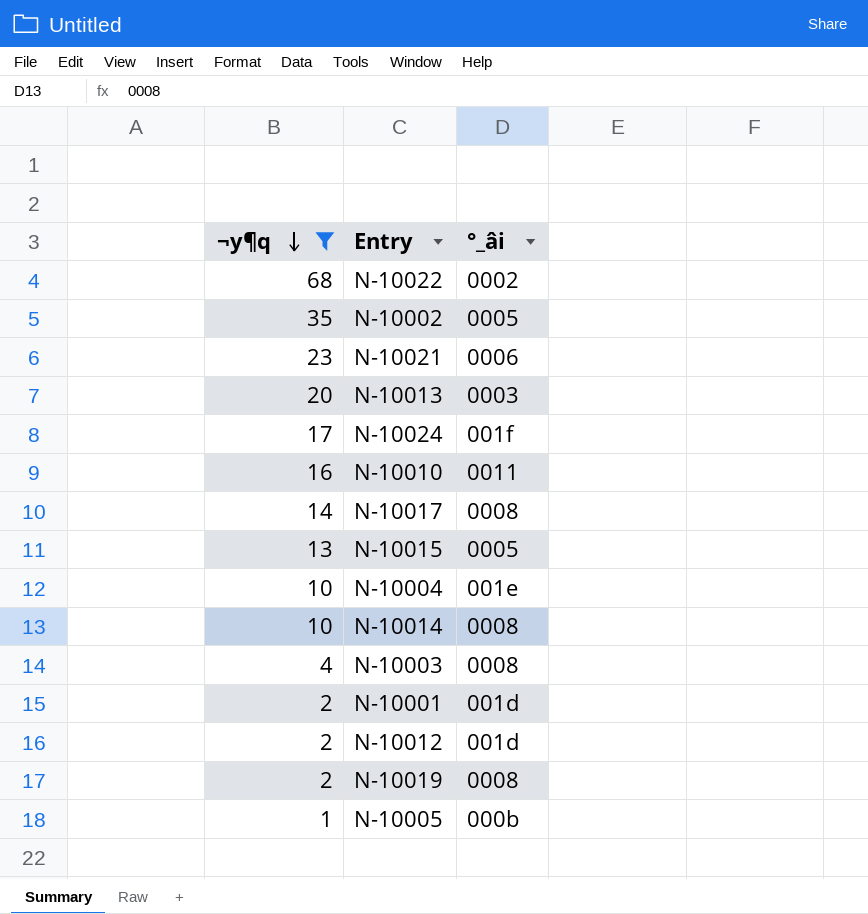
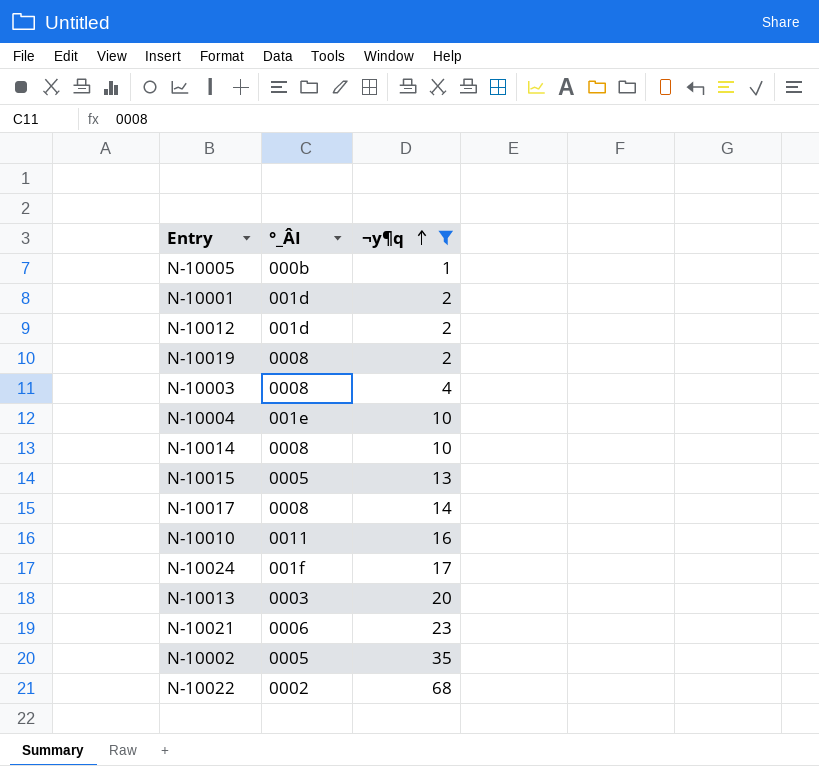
row order: ¬y¶q descending -> ¬y¶q ascending
column name: °_âi -> °_ÂI
column ¬y¶q | position: 1 -> 3

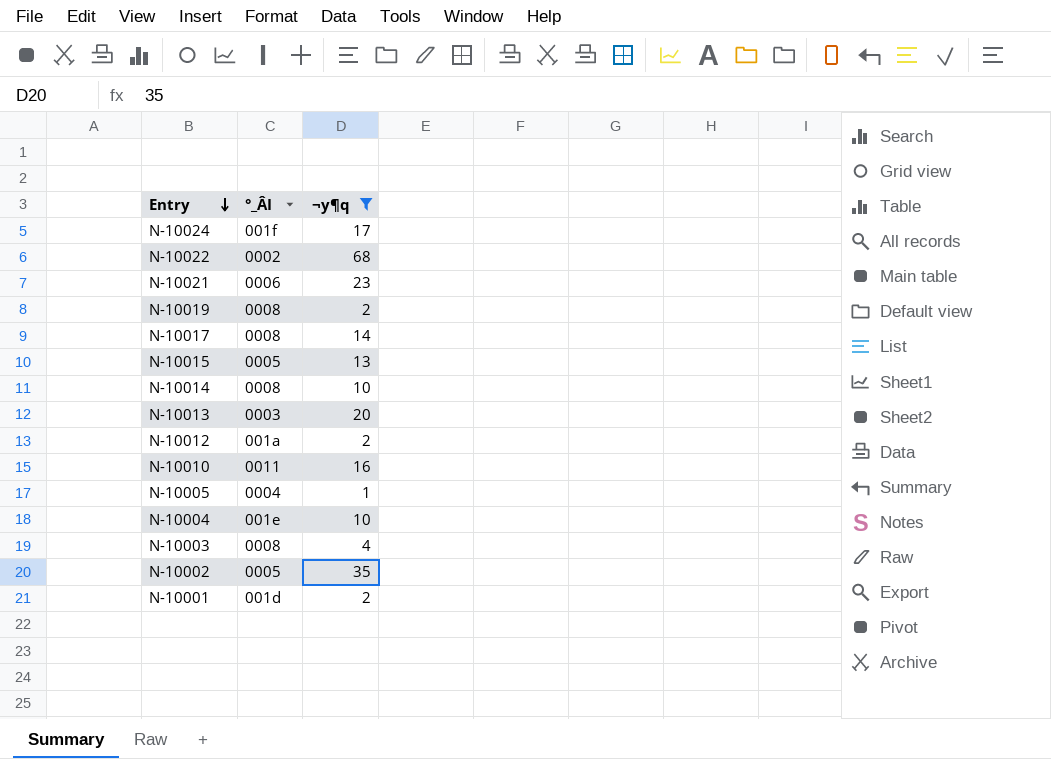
row order: ¬y¶q ascending -> Entry descending
N-10012 | °_ÂI: 001d -> 001a
N-10005 | °_ÂI: 000b -> 0004

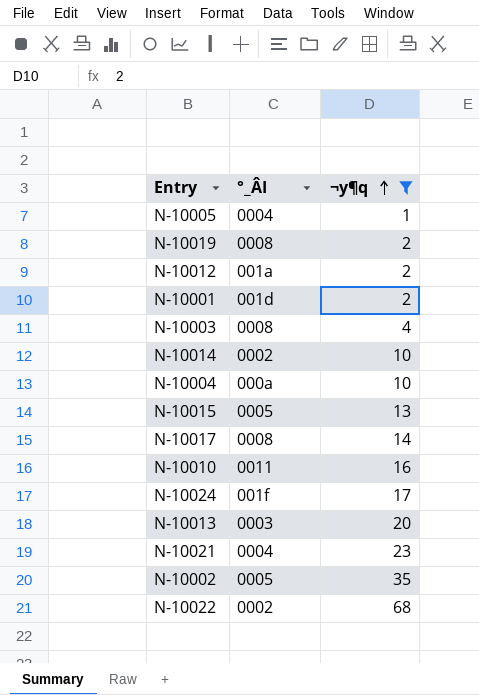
row order: Entry descending -> ¬y¶q ascending
N-10014 | °_ÂI: 0008 -> 0002
N-10004 | °_ÂI: 001e -> 000a
N-10021 | °_ÂI: 0006 -> 0004

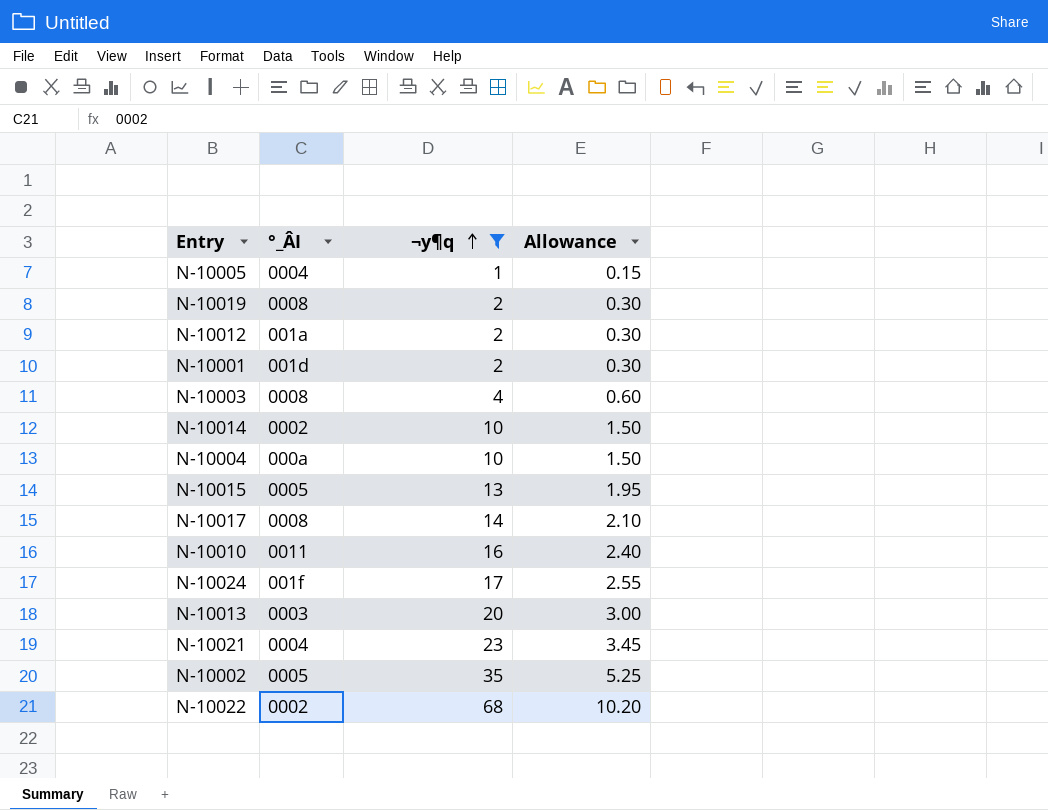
column Allowance | formula: none -> [¬y¶q] * 0.15

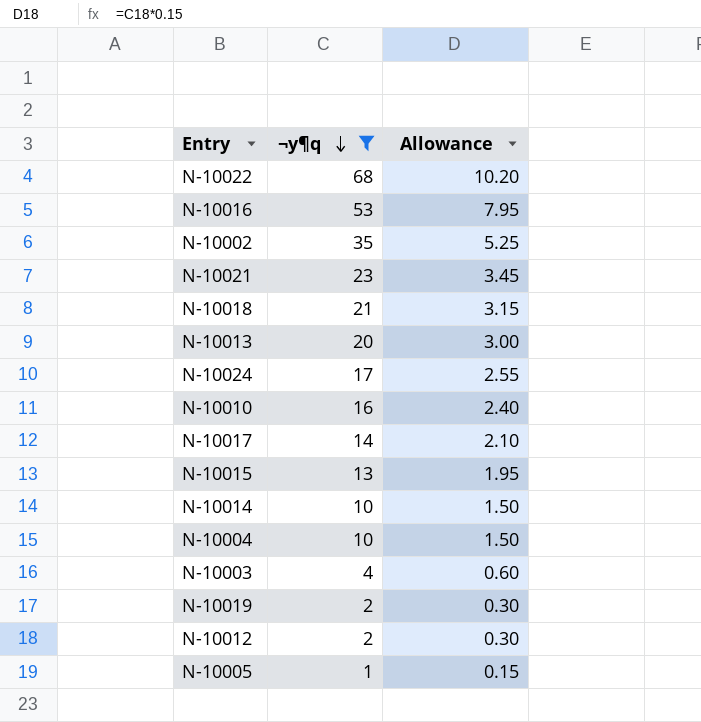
row order: ¬y¶q ascending -> ¬y¶q descending
column °_ÂI | position: 2 -> none
row N-10001: 001d | 2 | 0.30 -> none
row N-10016: none -> 53 | 7.95
row N-10018: none -> 21 | 3.15

